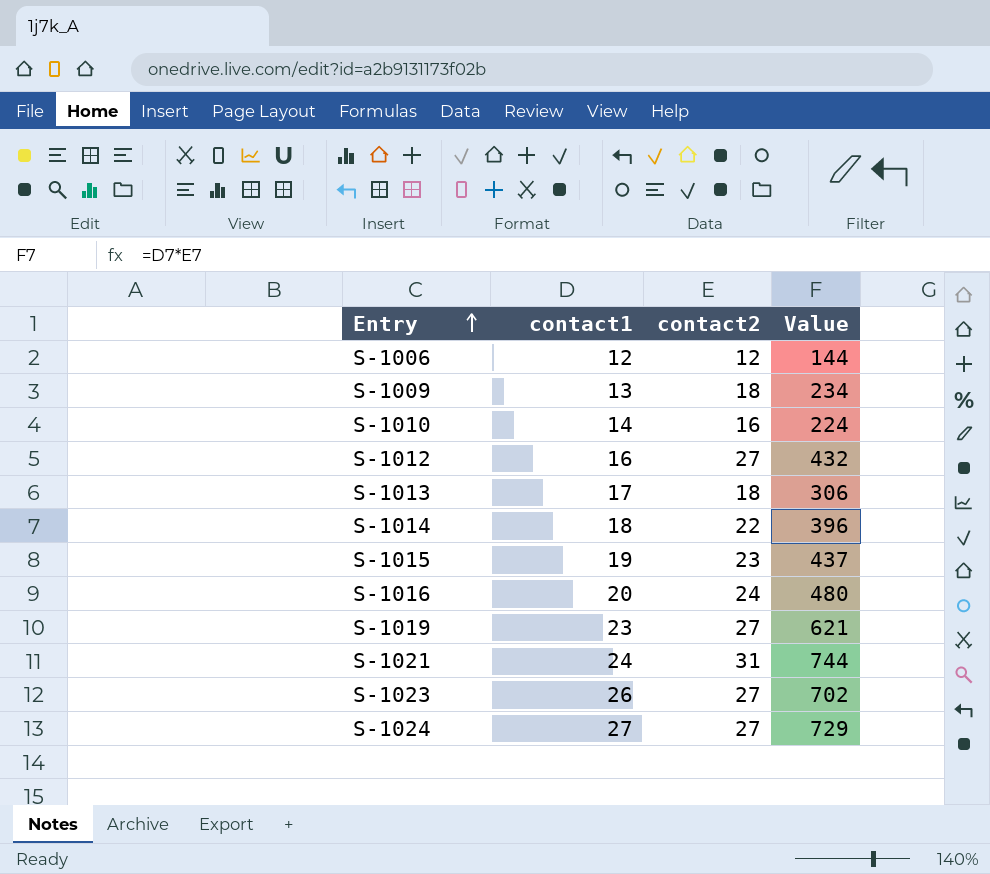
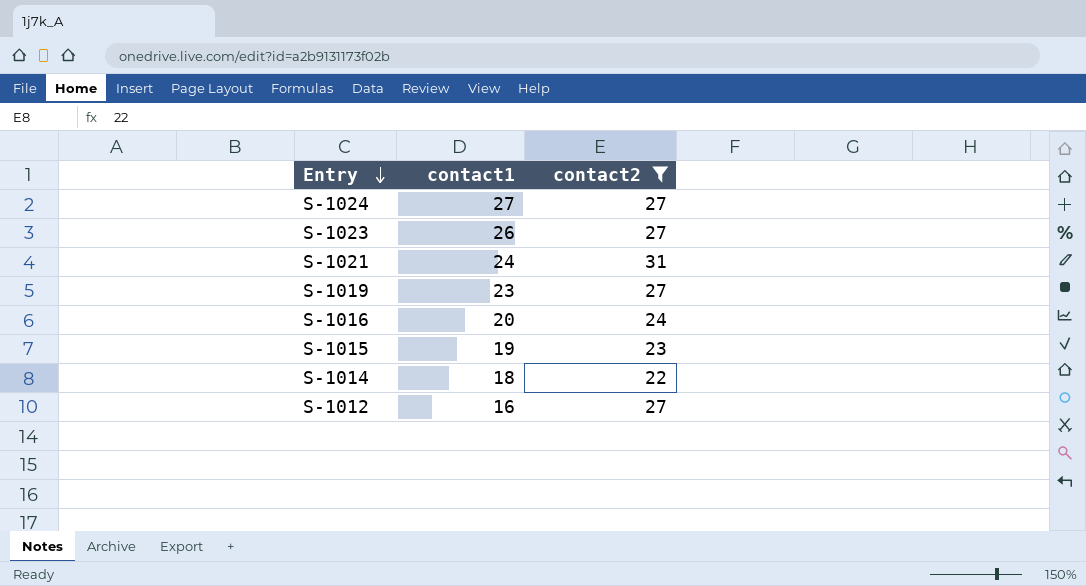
filter: none -> contact2 >= 22
row order: Entry ascending -> Entry descending
column Value | formula: [contact1] * [contact2] -> none

